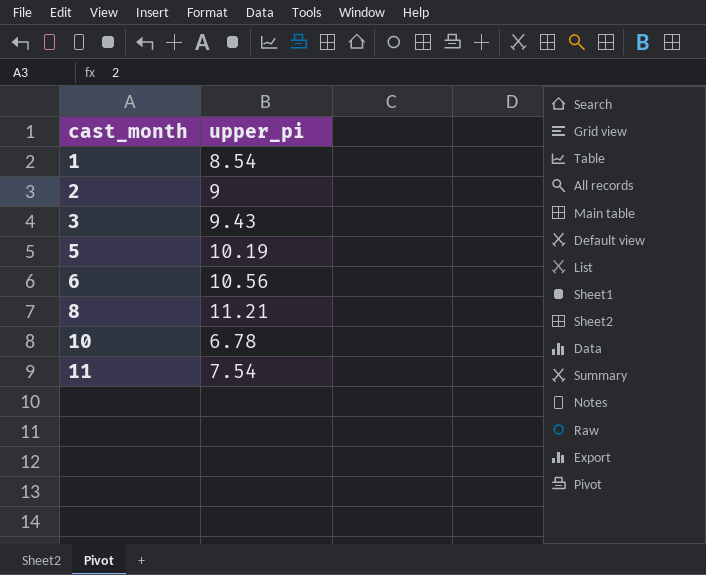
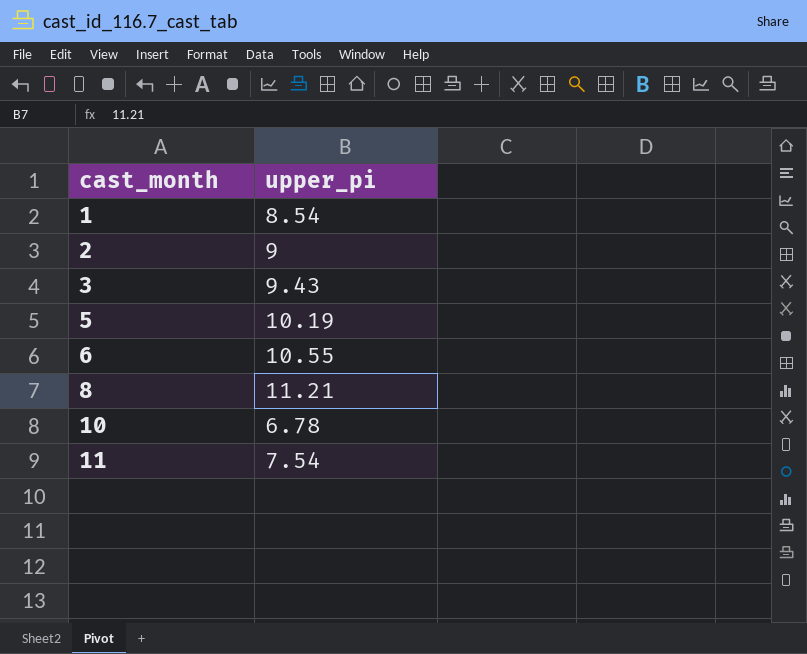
6 | upper_pi: 10.56 -> 10.55

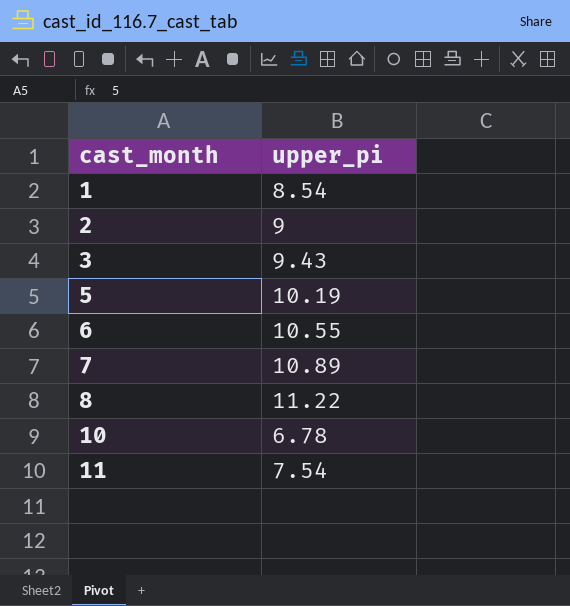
row 7: none -> 10.89
8 | upper_pi: 11.21 -> 11.22

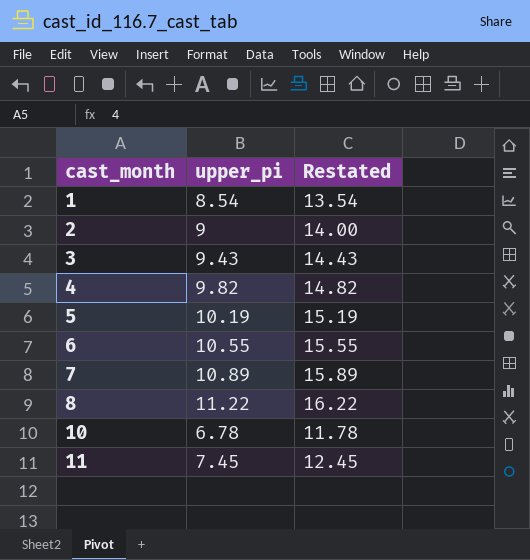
column Restated | formula: none -> [upper_pi] + 5
row 4: none -> 9.82 | 14.82
11 | upper_pi: 7.54 -> 7.45

